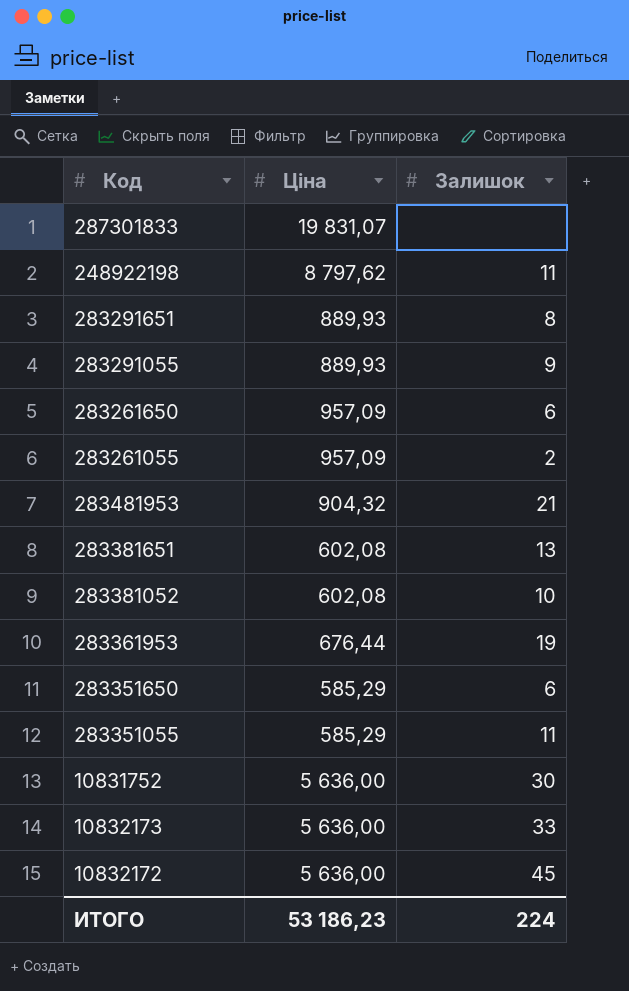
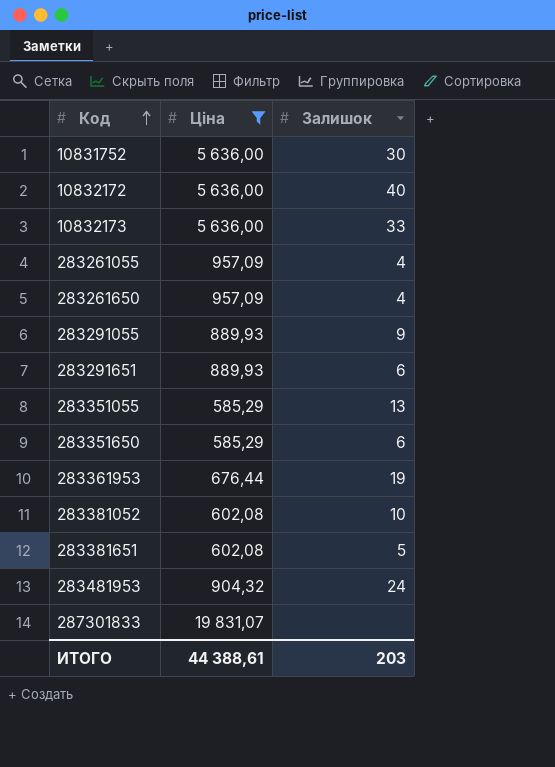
filter: none -> Ціна != 8 797,62
row order: none -> Код ascending
10832172 | Залишок: 45 -> 40
283261055 | Залишок: 2 -> 4
283261650 | Залишок: 6 -> 4
283291651 | Залишок: 8 -> 6
283351055 | Залишок: 11 -> 13
283381651 | Залишок: 13 -> 5
283481953 | Залишок: 21 -> 24
ИТОГО | Ціна: 53 186,23 -> 44 388,61
ИТОГО | Залишок: 224 -> 203

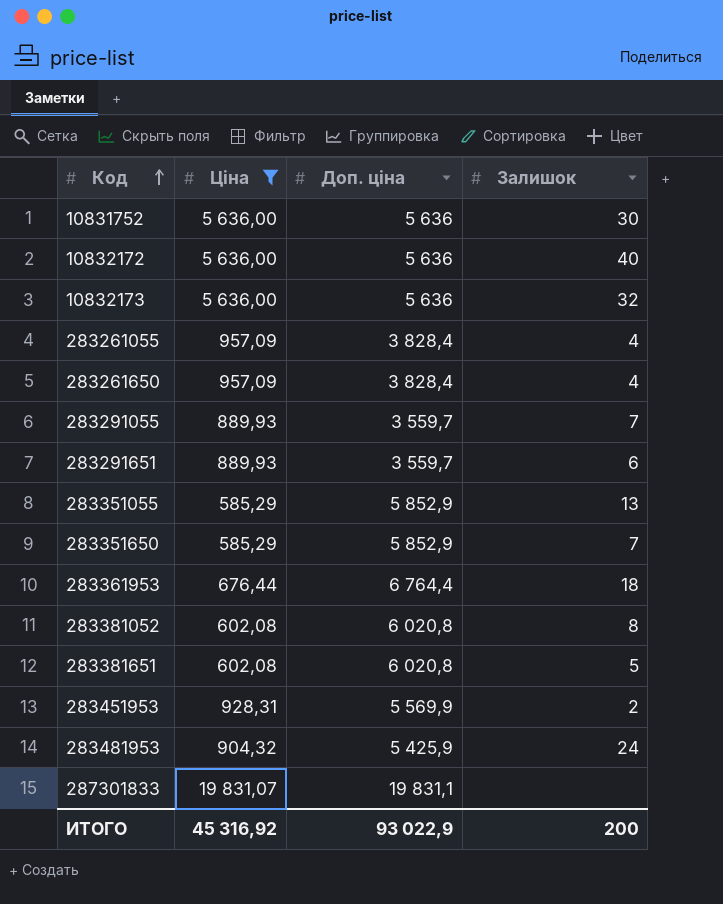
column Доп. ціна | position: none -> 3
10832173 | Залишок: 33 -> 32
283291055 | Залишок: 9 -> 7
283351650 | Залишок: 6 -> 7
283361953 | Залишок: 19 -> 18
283381052 | Залишок: 10 -> 8
row 283451953: none -> 928,31 | 5 569,9 | 2
ИТОГО | Ціна: 44 388,61 -> 45 316,92
ИТОГО | Залишок: 203 -> 200

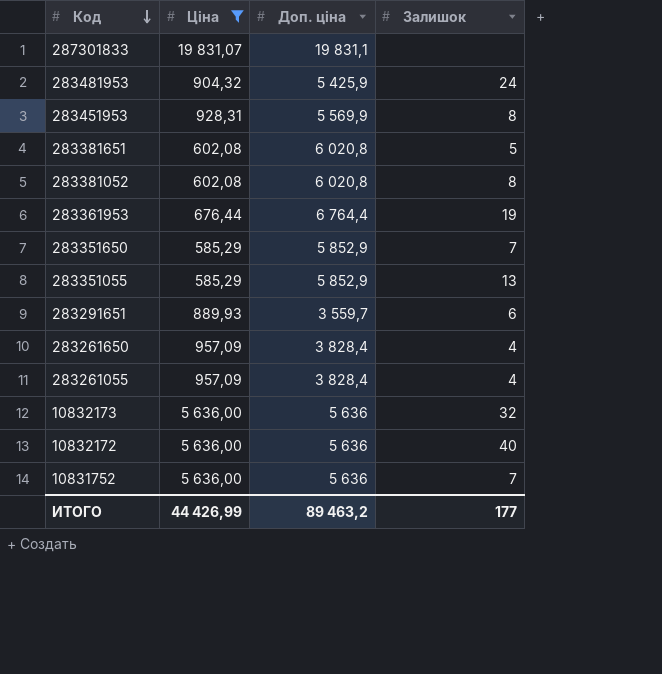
row order: Код ascending -> Код descending
row 283291055: 889,93 | 3 559,7 | 7 -> none
283451953 | Залишок: 2 -> 8
283361953 | Залишок: 18 -> 19
10831752 | Залишок: 30 -> 7
ИТОГО | Ціна: 45 316,92 -> 44 426,99
ИТОГО | Доп. ціна: 93 022,9 -> 89 463,2
ИТОГО | Залишок: 200 -> 177

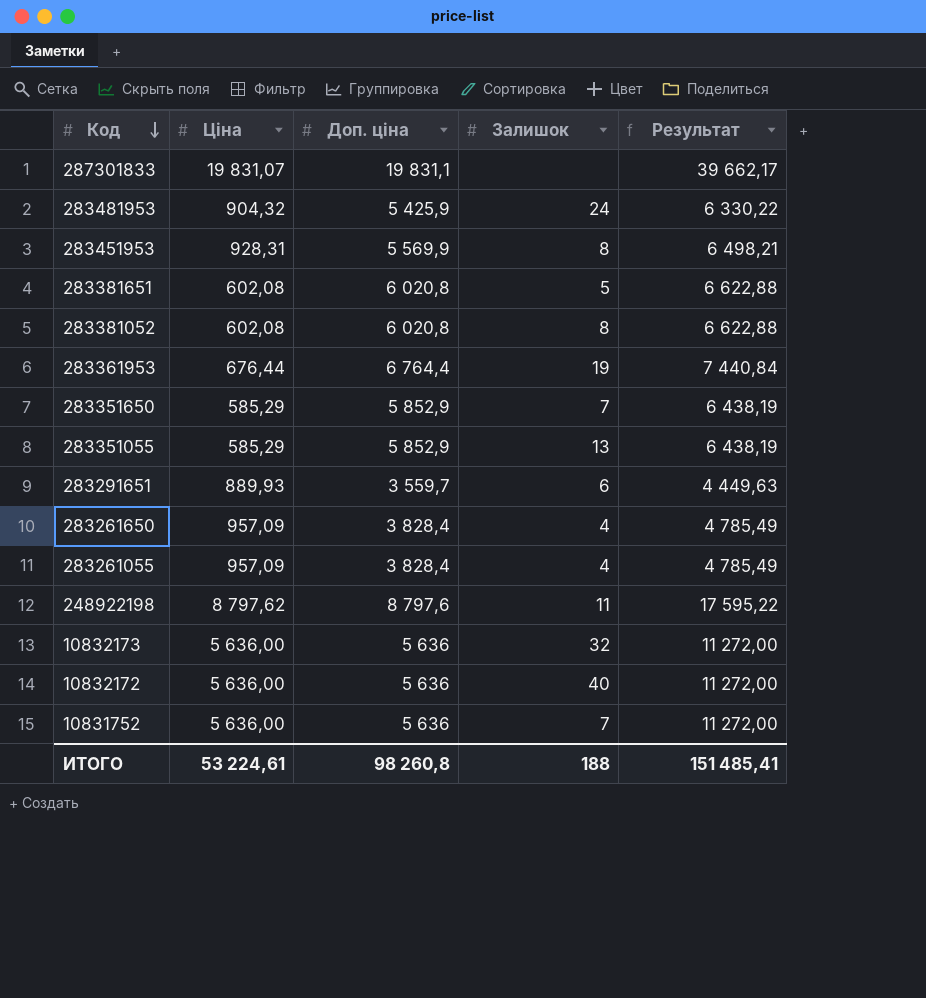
filter: Ціна != 8 797,62 -> none
column Результат | formula: none -> [Ціна] + [Доп. ціна]
ИТОГО | Ціна: 44 426,99 -> 53 224,61
ИТОГО | Доп. ціна: 89 463,2 -> 98 260,8
ИТОГО | Залишок: 177 -> 188

